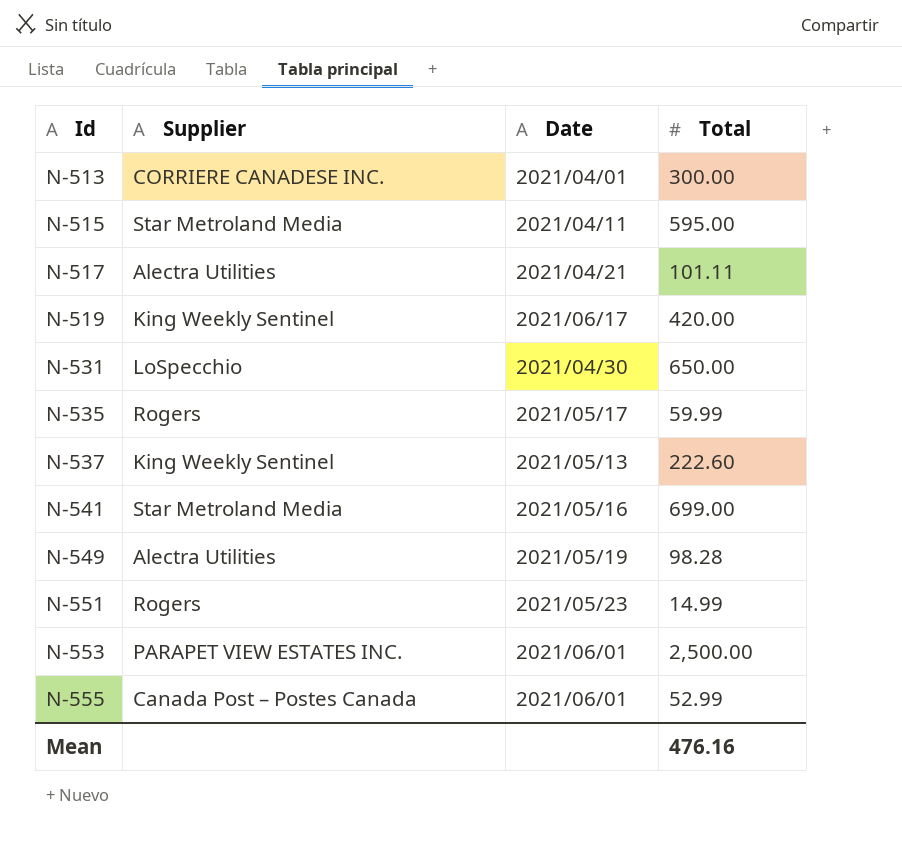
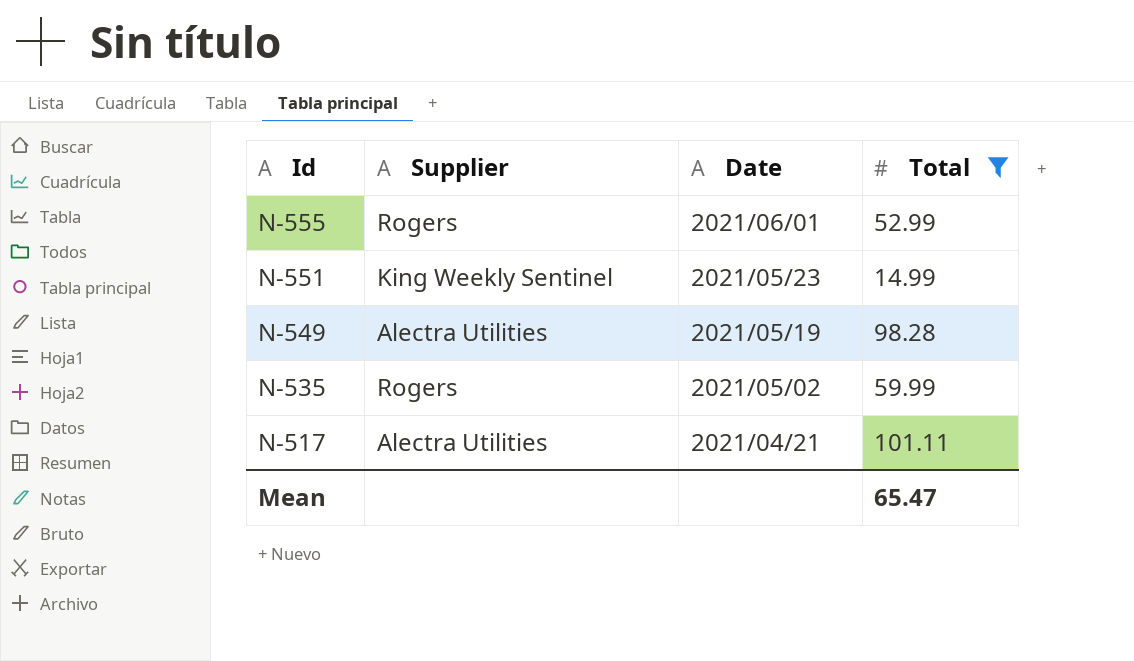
filter: none -> Total <= 101.11
row order: Id ascending -> Id descending
N-555 | Supplier: Canada Post – Postes Canada -> Rogers
N-551 | Supplier: Rogers -> King Weekly Sentinel
N-535 | Date: 2021/05/17 -> 2021/05/02
Mean | Total: 476.16 -> 65.47

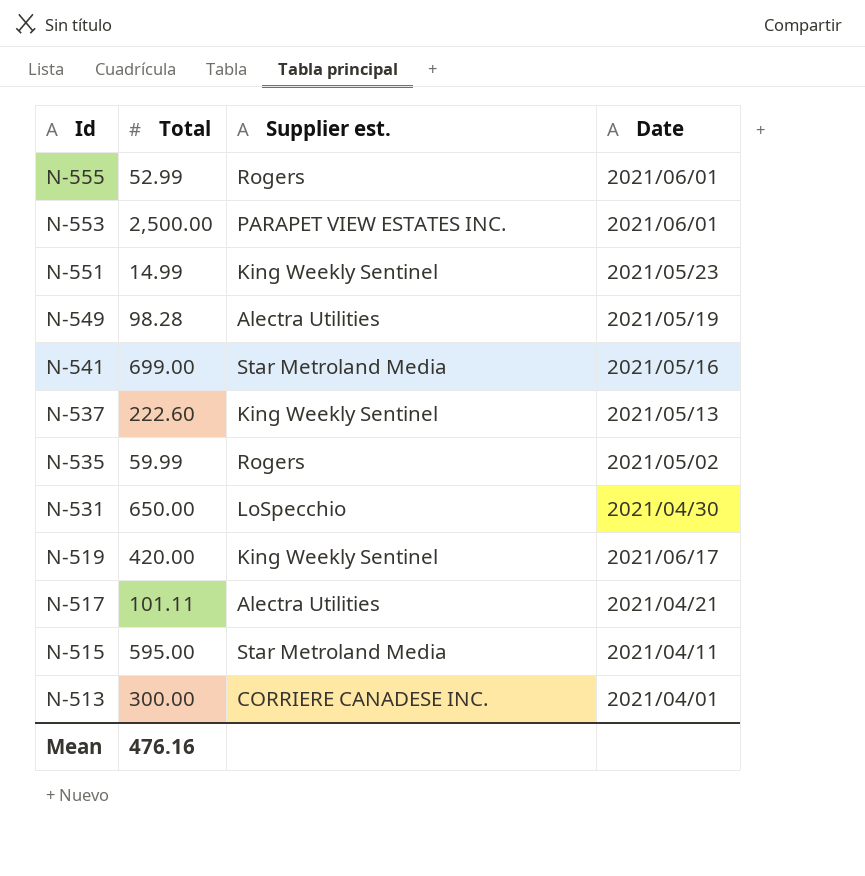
filter: Total <= 101.11 -> none
column Total | position: 4 -> 2
column name: Supplier -> Supplier est.
Mean | Total: 65.47 -> 476.16

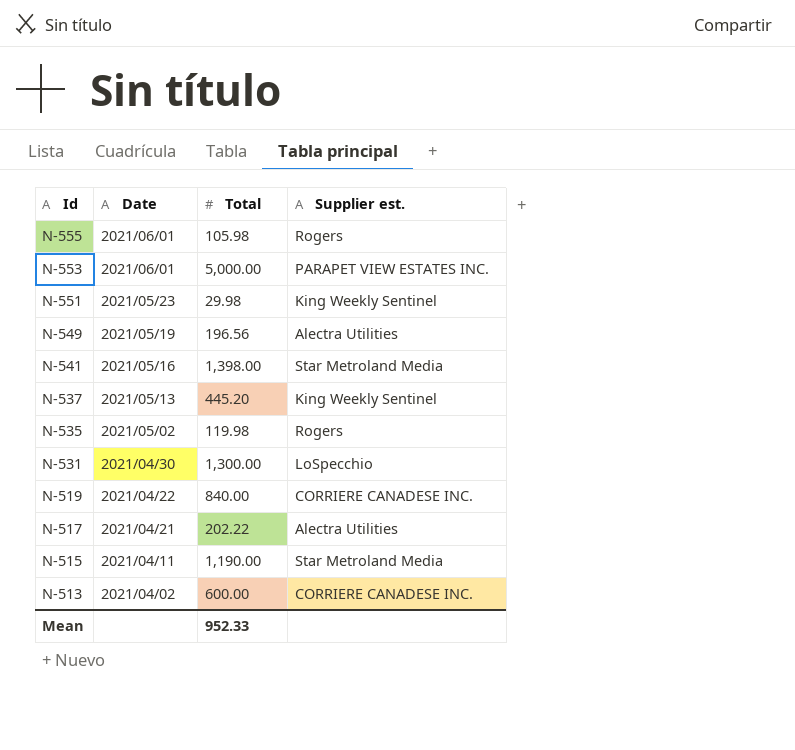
column Date | position: 4 -> 2
N-555 | Total: 52.99 -> 105.98
N-553 | Total: 2,500.00 -> 5,000.00
N-551 | Total: 14.99 -> 29.98
N-549 | Total: 98.28 -> 196.56
N-541 | Total: 699.00 -> 1,398.00
N-537 | Total: 222.60 -> 445.20
N-535 | Total: 59.99 -> 119.98
N-531 | Total: 650.00 -> 1,300.00
N-519 | Date: 2021/06/17 -> 2021/04/22
N-519 | Total: 420.00 -> 840.00
N-519 | Supplier est.: King Weekly Sentinel -> CORRIERE CANADESE INC.
N-517 | Total: 101.11 -> 202.22
N-515 | Total: 595.00 -> 1,190.00
N-513 | Date: 2021/04/01 -> 2021/04/02
N-513 | Total: 300.00 -> 600.00
Mean | Total: 476.16 -> 952.33

